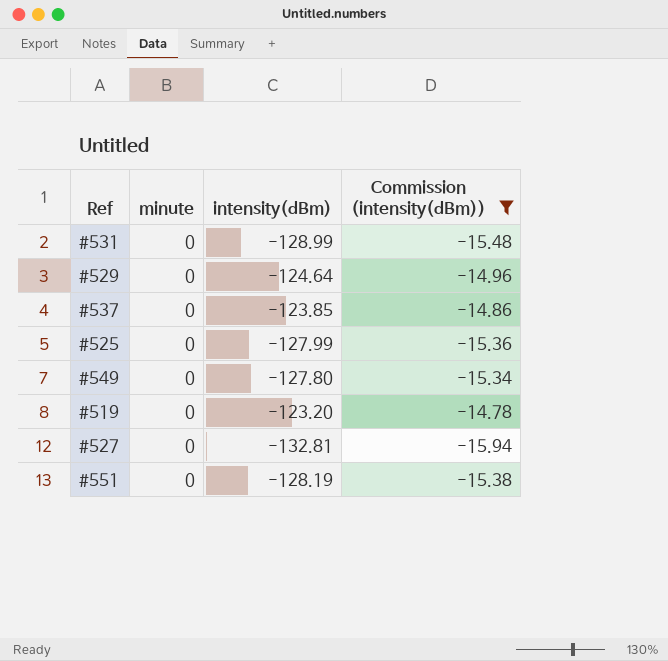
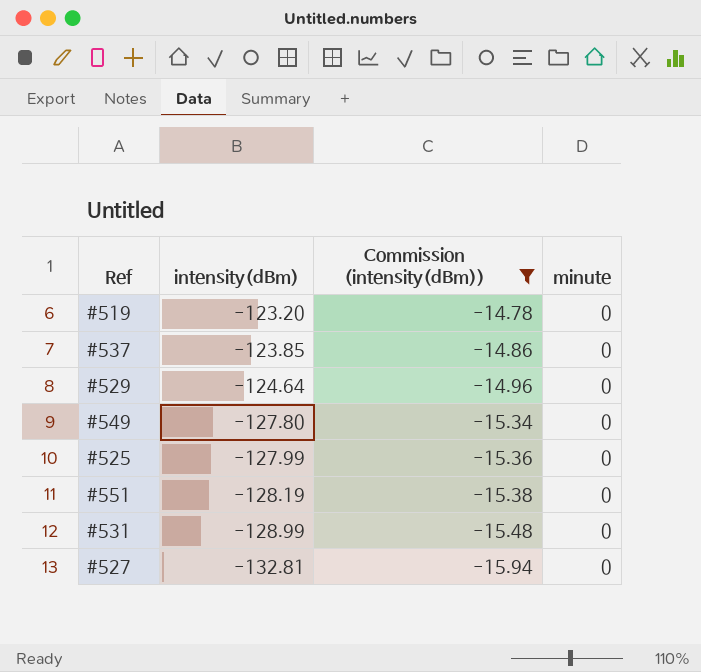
row order: none -> intensity(dBm) descending
column minute | position: 2 -> 4

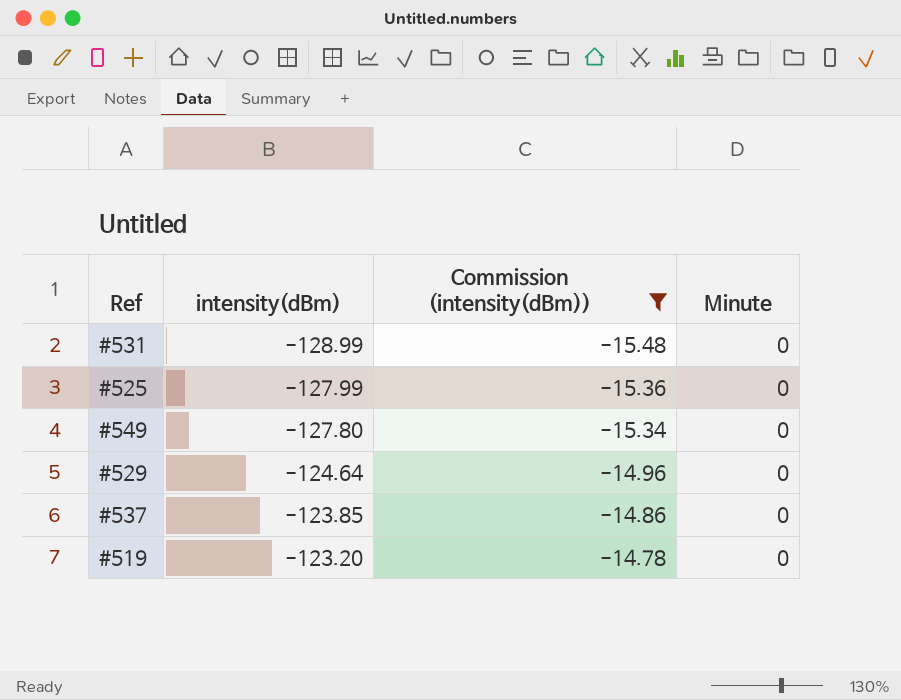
row order: intensity(dBm) descending -> intensity(dBm) ascending
column name: minute -> Minute
row #551: -128.19 | -15.38 | 0 -> none
row #527: -132.81 | -15.94 | 0 -> none

